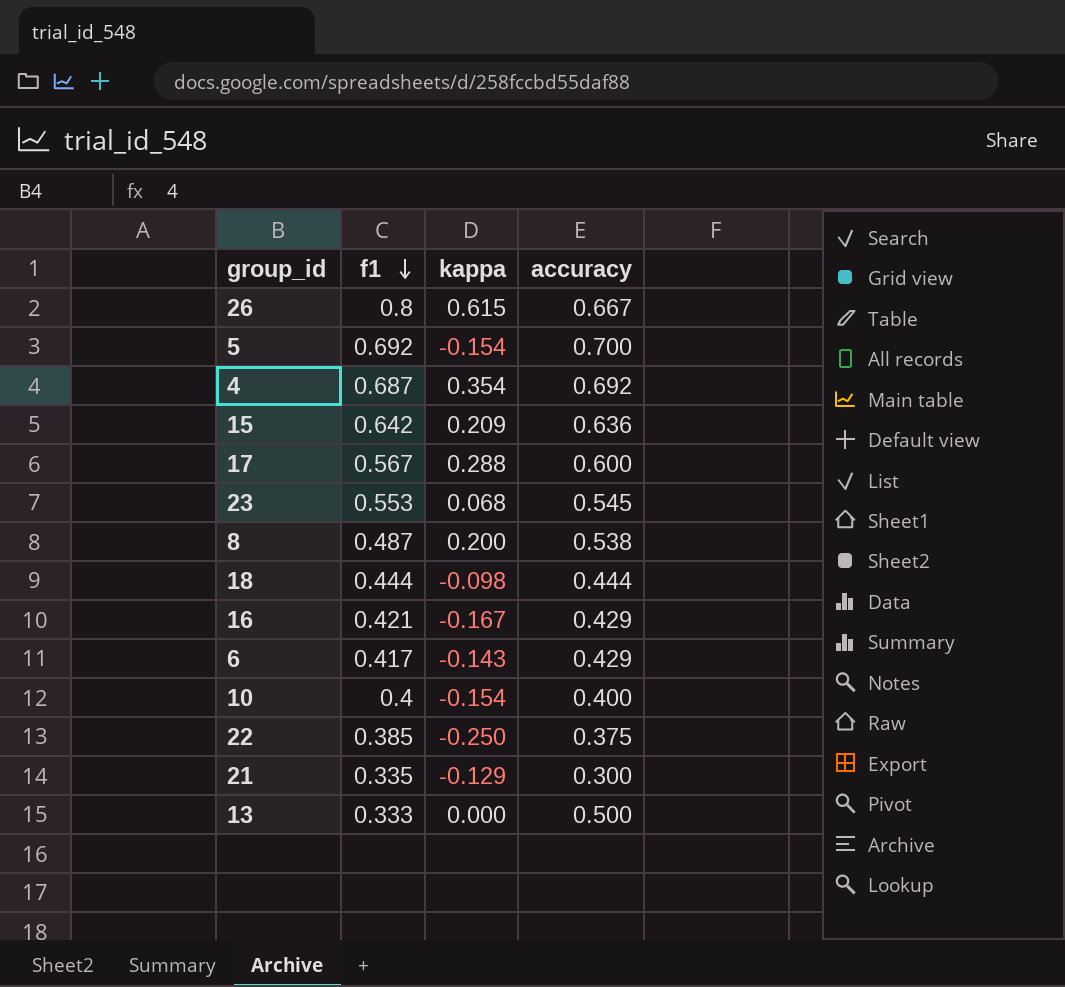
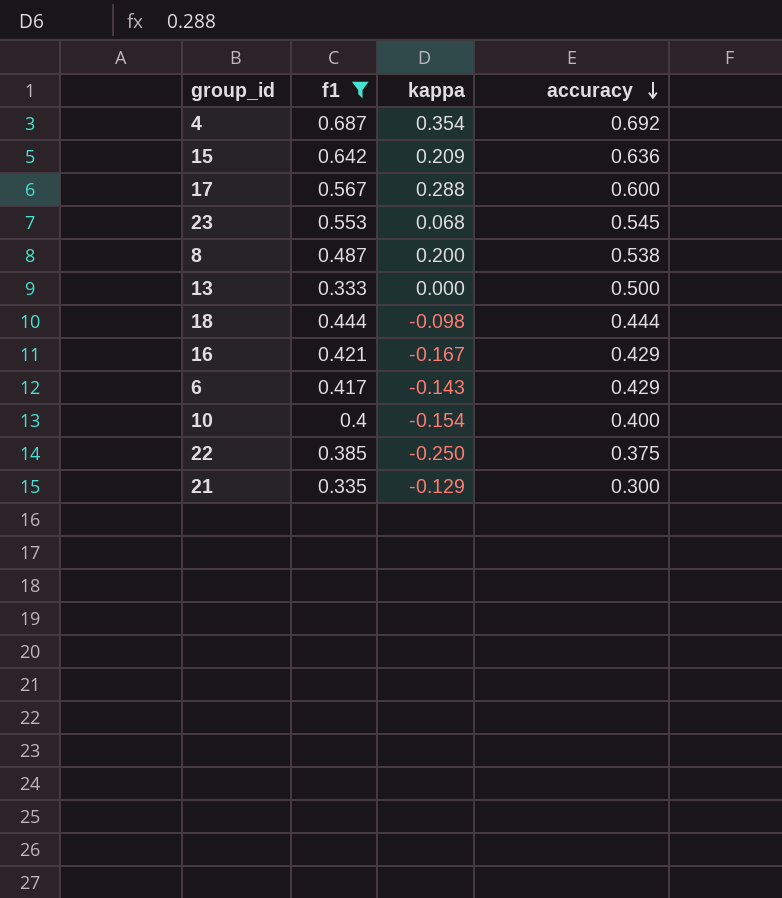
filter: none -> f1 <= 0.687
row order: f1 descending -> accuracy descending

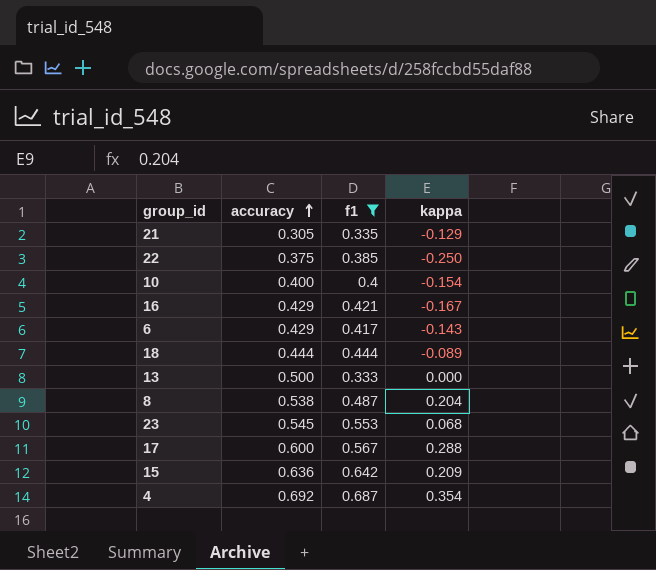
row order: accuracy descending -> accuracy ascending
column accuracy | position: 4 -> 2
21 | accuracy: 0.300 -> 0.305
18 | kappa: -0.098 -> -0.089
8 | kappa: 0.200 -> 0.204

